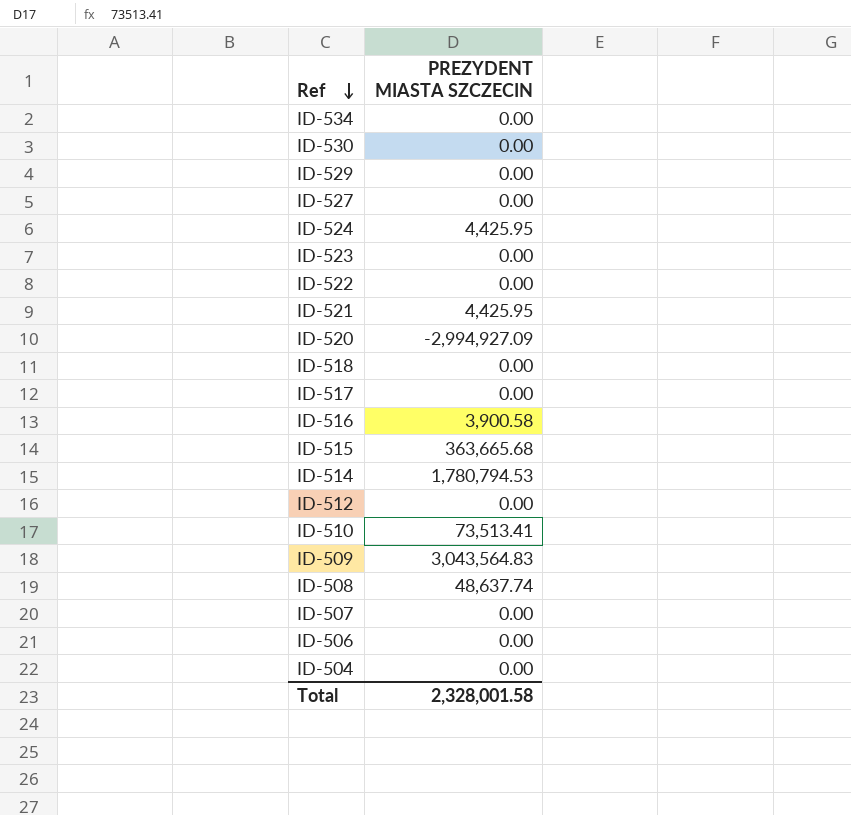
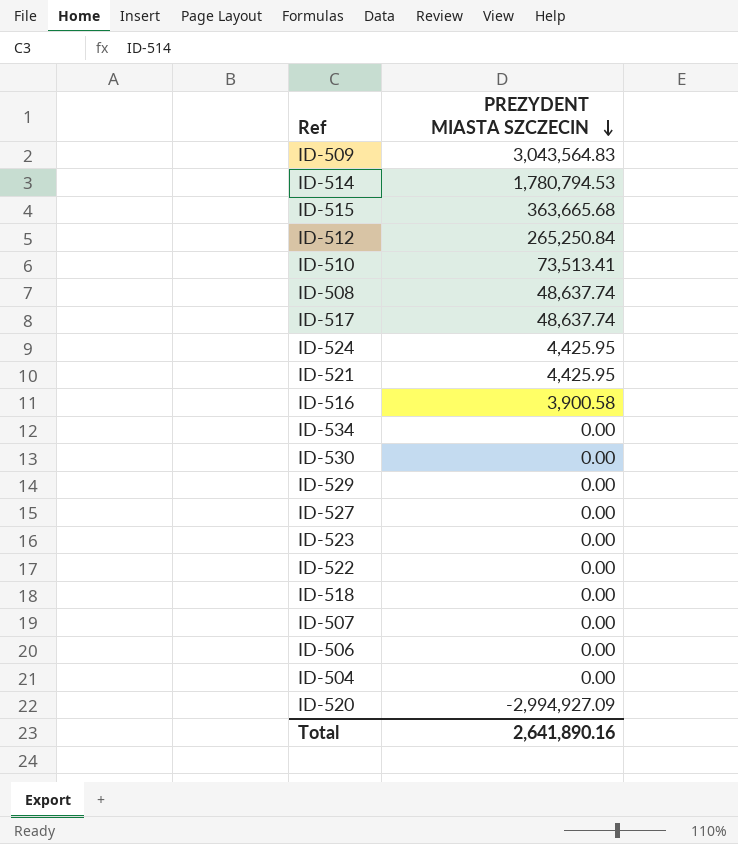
row order: Ref descending -> PREZYDENT MIASTA SZCZECIN descending
ID-512 | PREZYDENT MIASTA SZCZECIN: 0.00 -> 265,250.84
ID-517 | PREZYDENT MIASTA SZCZECIN: 0.00 -> 48,637.74
Total | PREZYDENT MIASTA SZCZECIN: 2,328,001.58 -> 2,641,890.16

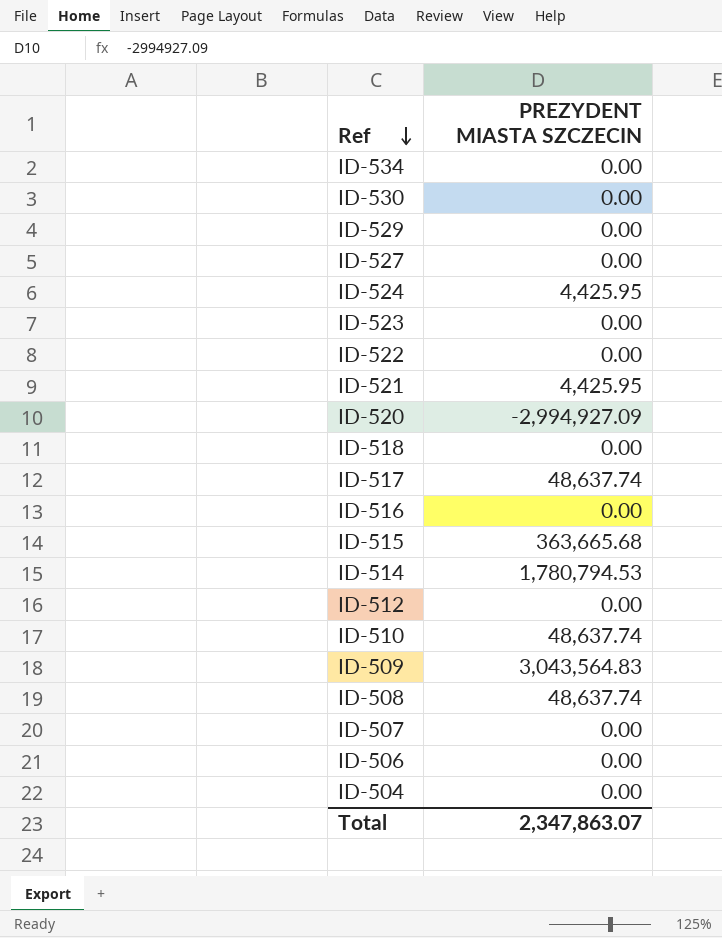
row order: PREZYDENT MIASTA SZCZECIN descending -> Ref descending
ID-516 | PREZYDENT MIASTA SZCZECIN: 3,900.58 -> 0.00
ID-512 | PREZYDENT MIASTA SZCZECIN: 265,250.84 -> 0.00
ID-510 | PREZYDENT MIASTA SZCZECIN: 73,513.41 -> 48,637.74
Total | PREZYDENT MIASTA SZCZECIN: 2,641,890.16 -> 2,347,863.07

